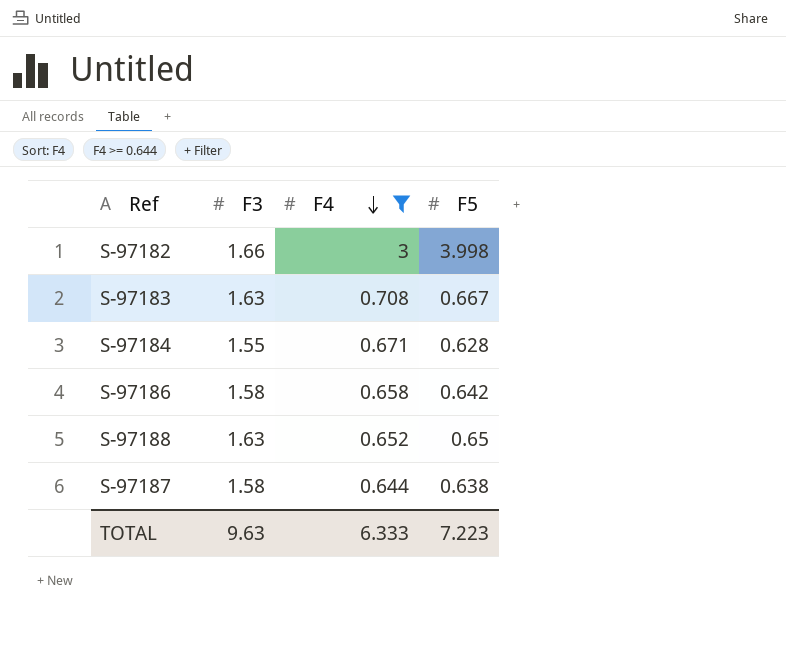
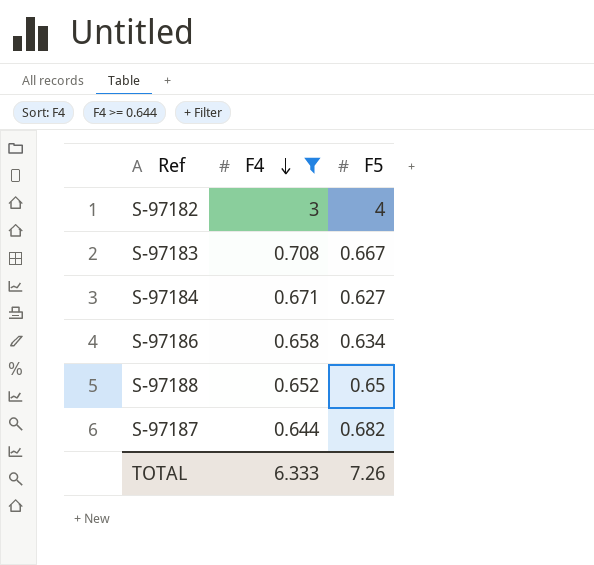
column F3 | position: 2 -> none
S-97182 | F5: 3.998 -> 4
S-97184 | F5: 0.628 -> 0.627
S-97186 | F5: 0.642 -> 0.634
S-97187 | F5: 0.638 -> 0.682
TOTAL | F5: 7.223 -> 7.26

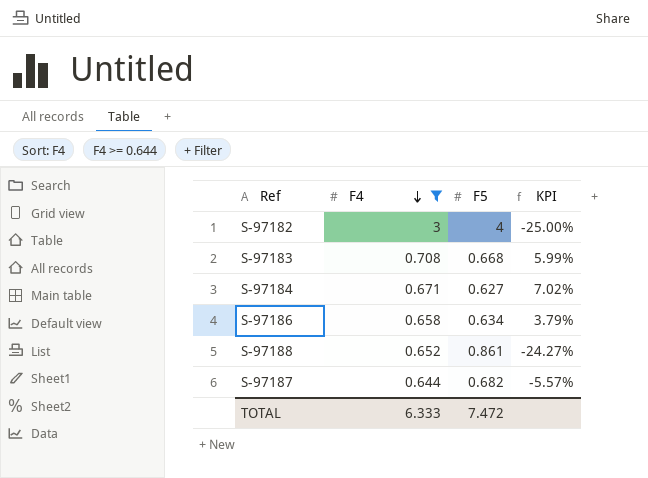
column KPI | formula: none -> ([F4] - [F5]) / [F5]
S-97183 | F5: 0.667 -> 0.668
S-97188 | F5: 0.65 -> 0.861
TOTAL | F5: 7.26 -> 7.472

